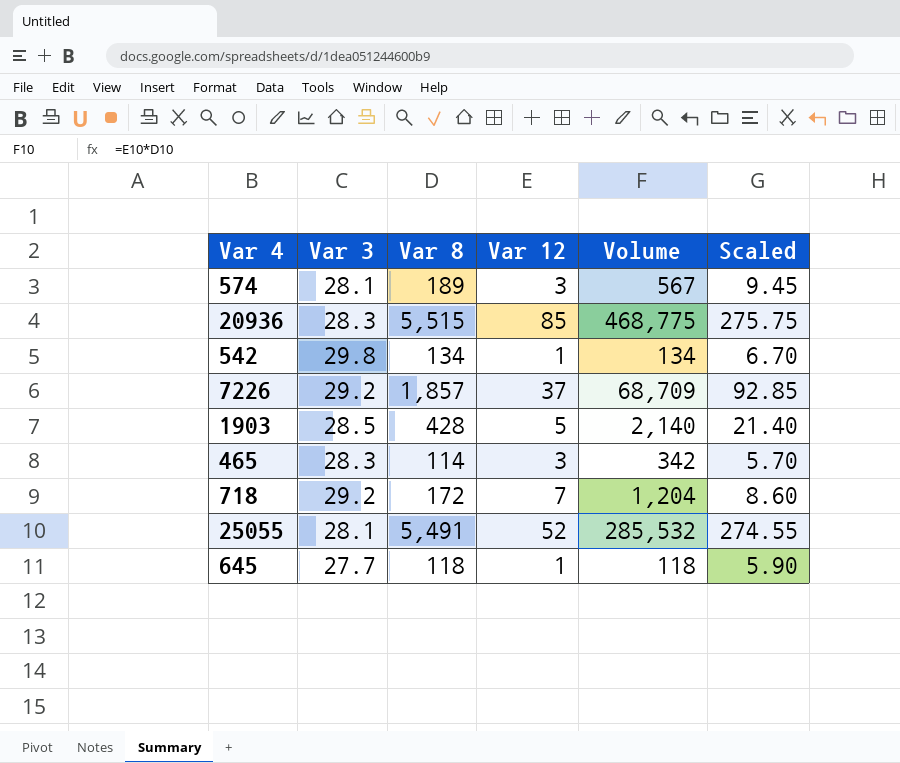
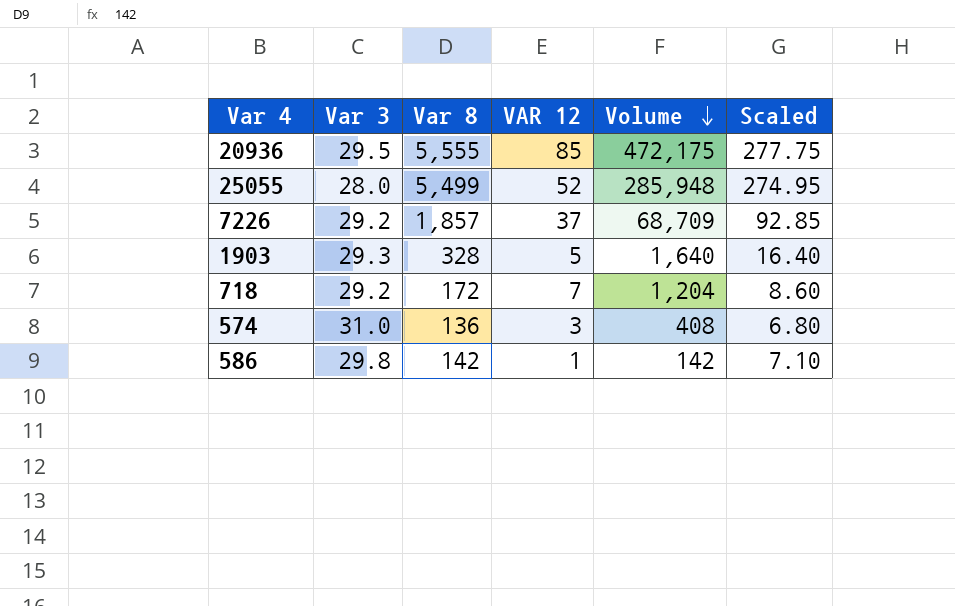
row order: none -> Volume descending
column name: Var 12 -> VAR 12
row 542: 29.8 | 134 | 1 | 134 | 6.70 -> none
row 465: 28.3 | 114 | 3 | 342 | 5.70 -> none
row 645: 27.7 | 118 | 1 | 118 | 5.90 -> none
20936 | Var 3: 28.3 -> 29.5
20936 | Var 8: 5,515 -> 5,555
20936 | Volume: 468,775 -> 472,175
20936 | Scaled: 275.75 -> 277.75
25055 | Var 3: 28.1 -> 28.0
25055 | Var 8: 5,491 -> 5,499
25055 | Volume: 285,532 -> 285,948
25055 | Scaled: 274.55 -> 274.95
1903 | Var 3: 28.5 -> 29.3
1903 | Var 8: 428 -> 328
1903 | Volume: 2,140 -> 1,640
1903 | Scaled: 21.40 -> 16.40
574 | Var 3: 28.1 -> 31.0
574 | Var 8: 189 -> 136
574 | Volume: 567 -> 408
574 | Scaled: 9.45 -> 6.80
row 586: none -> 29.8 | 142 | 1 | 142 | 7.10

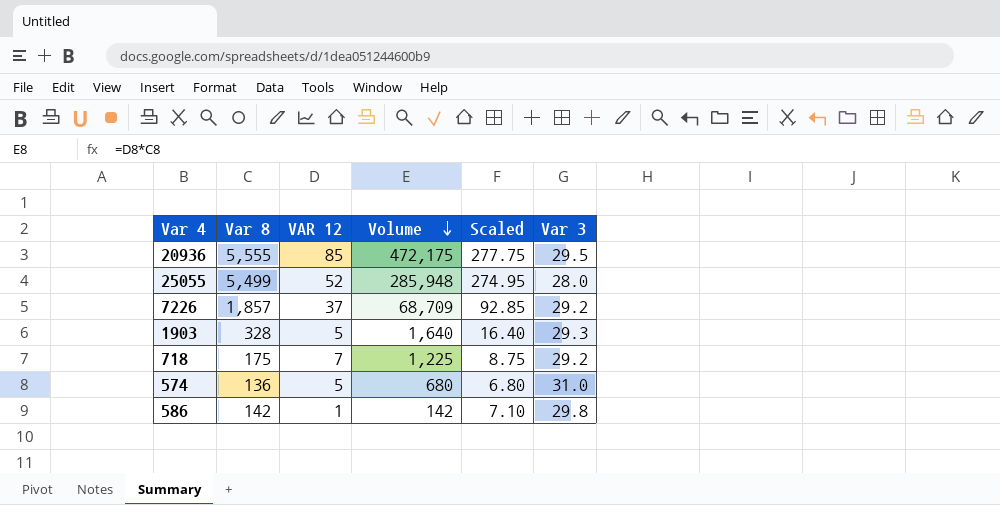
column Var 3 | position: 2 -> 6
718 | Var 8: 172 -> 175
718 | Volume: 1,204 -> 1,225
718 | Scaled: 8.60 -> 8.75
574 | VAR 12: 3 -> 5
574 | Volume: 408 -> 680

